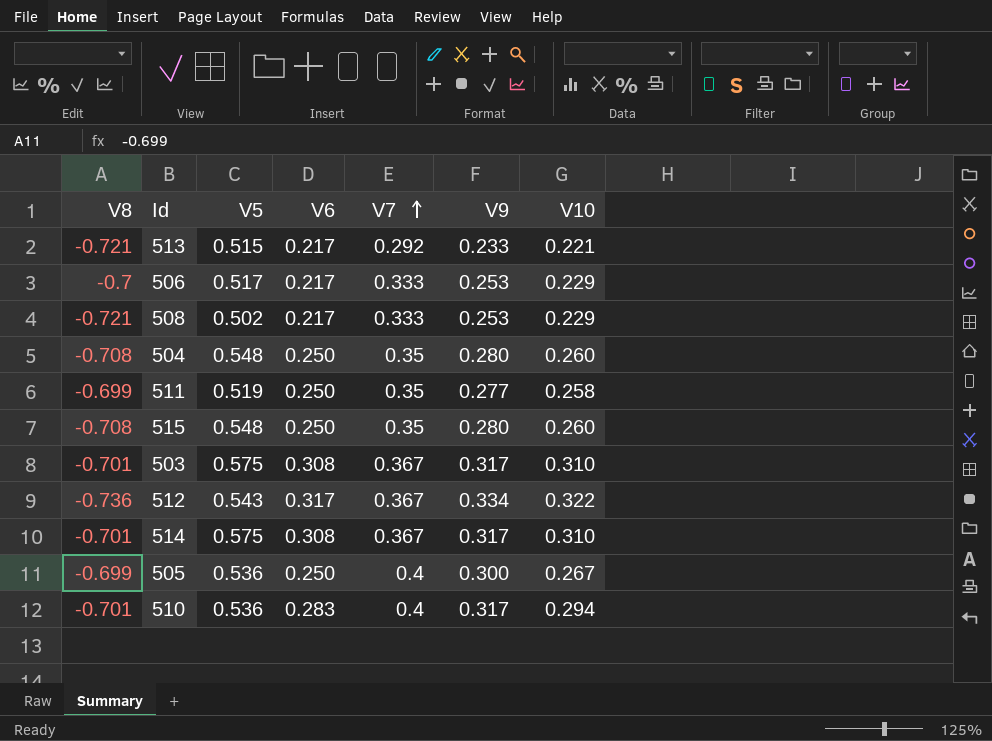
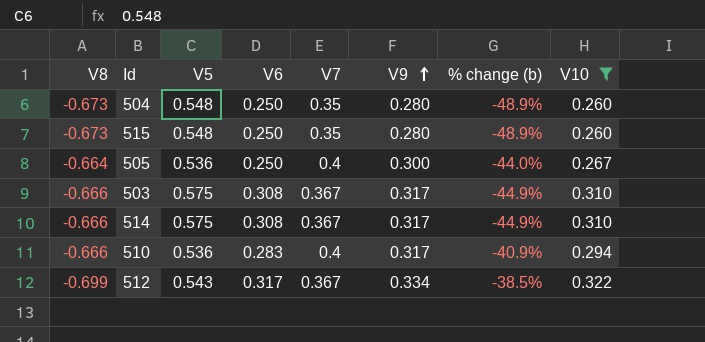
filter: none -> V10 >= 0.260
row order: V7 ascending -> V9 ascending
column % change (b) | formula: none -> ([V9] - [V5]) / [V5]
504 | V8: -0.708 -> -0.673
515 | V8: -0.708 -> -0.673
505 | V8: -0.699 -> -0.664
503 | V8: -0.701 -> -0.666
514 | V8: -0.701 -> -0.666
510 | V8: -0.701 -> -0.666
512 | V8: -0.736 -> -0.699

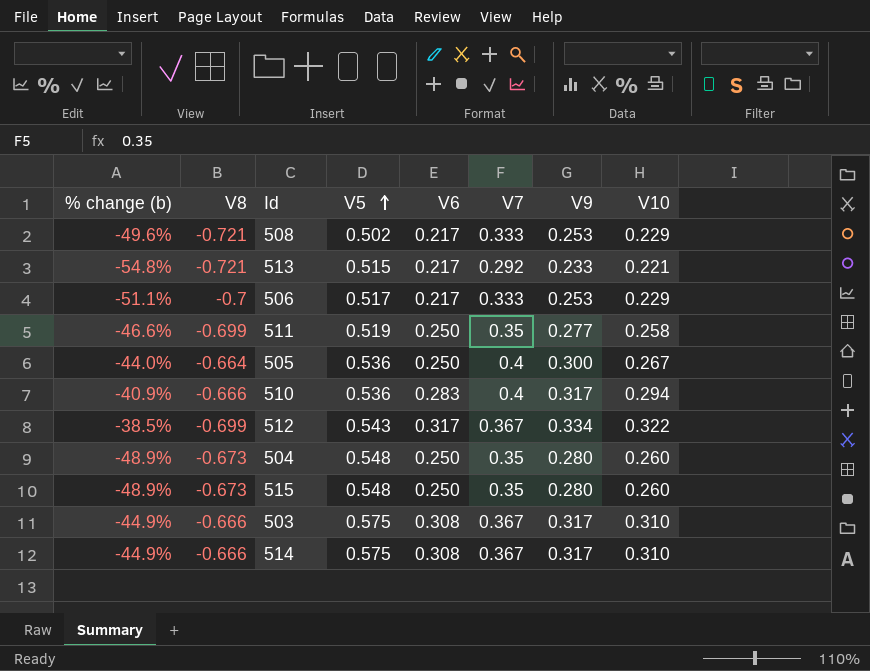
filter: V10 >= 0.260 -> none
row order: V9 ascending -> V5 ascending
column % change (b) | position: 7 -> 1

